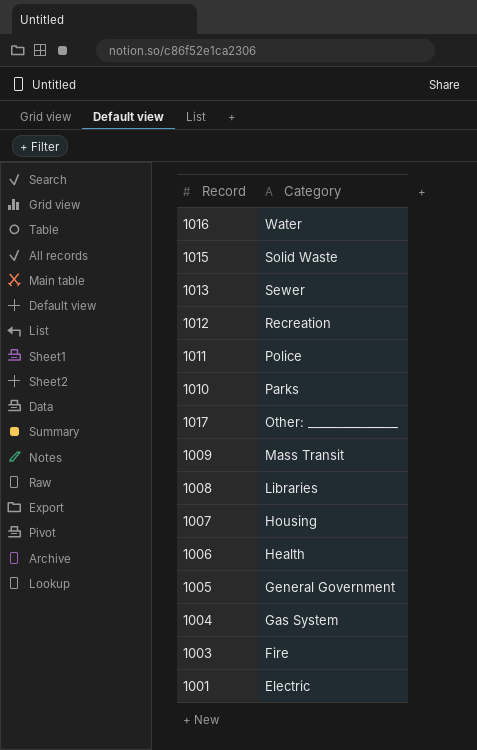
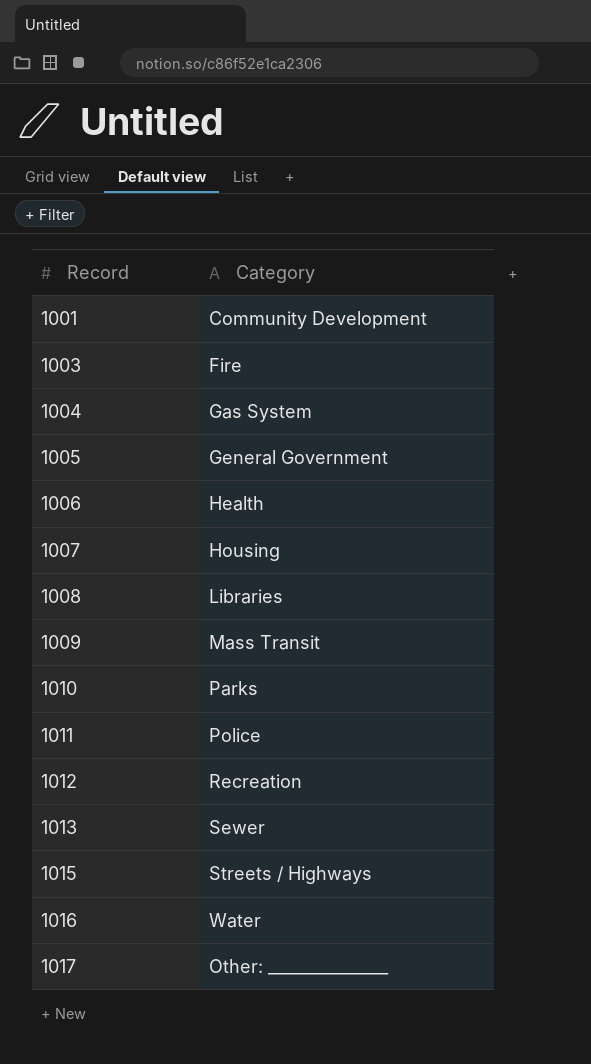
row order: Category descending -> Record ascending
1001 | Category: Electric -> Community Development
1015 | Category: Solid Waste -> Streets / Highways

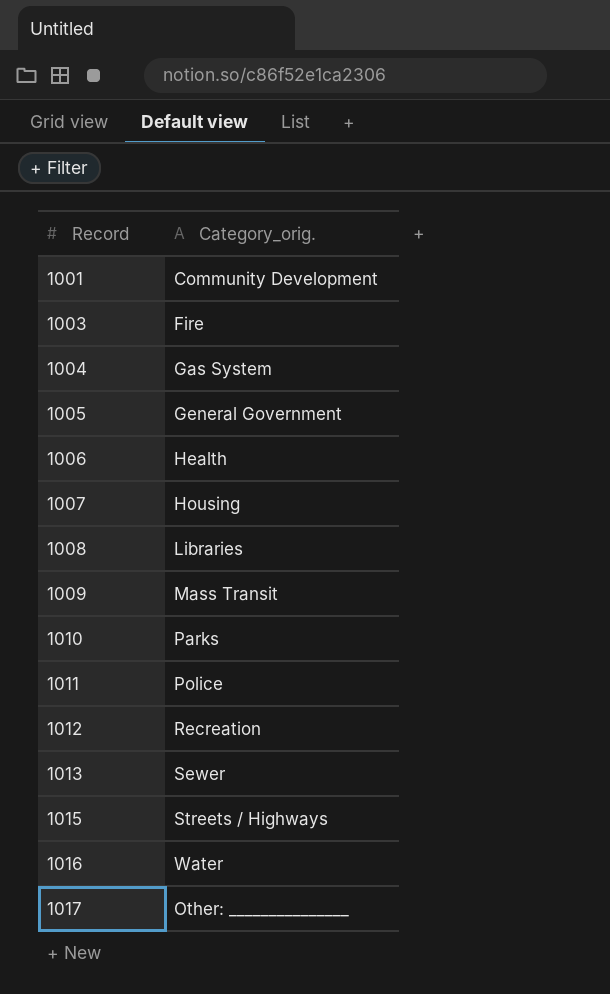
column name: Category -> Category_orig.

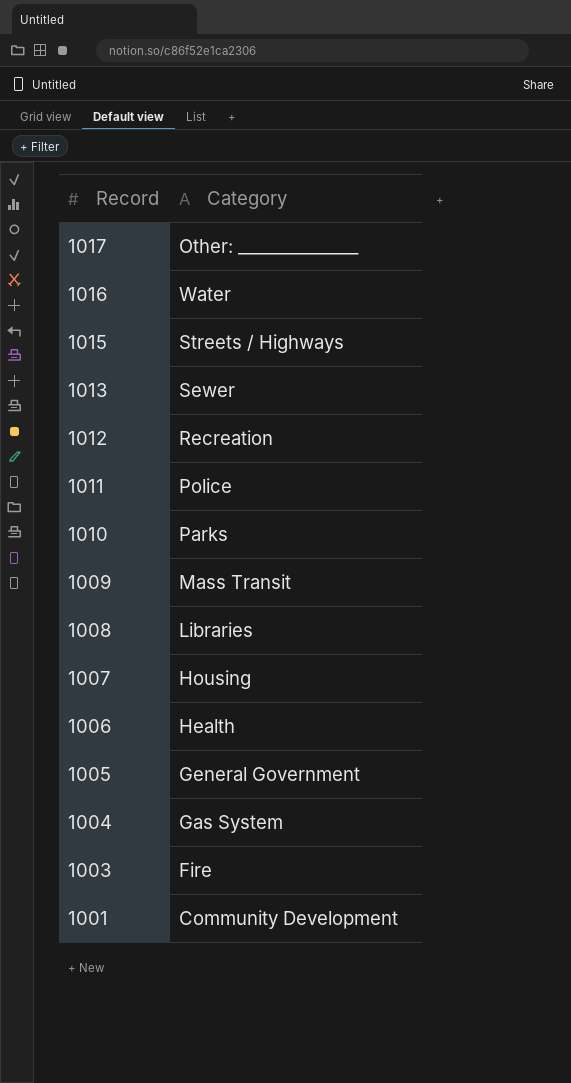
row order: Record ascending -> Record descending
column name: Category_orig. -> Category

